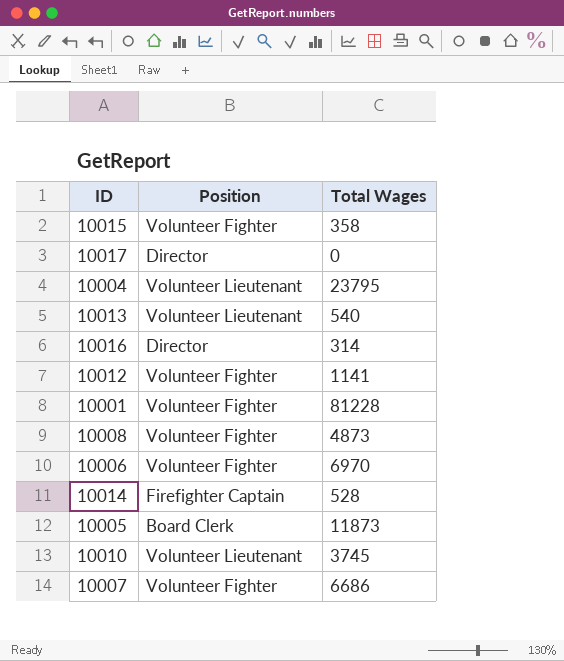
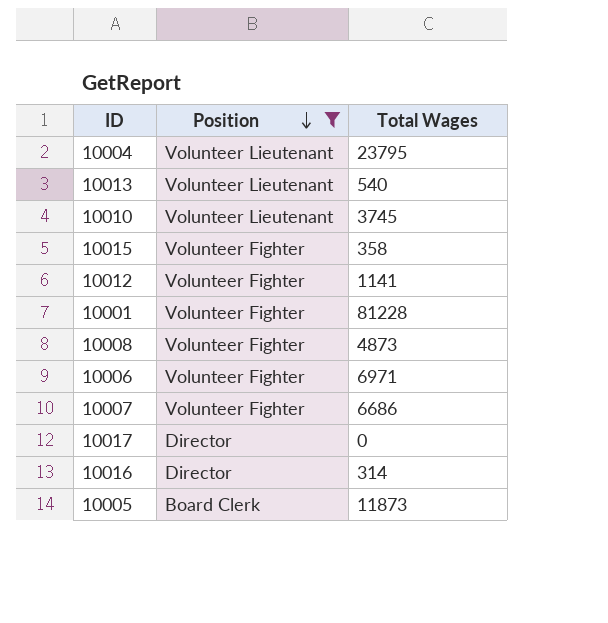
filter: none -> Position != Firefighter Captain
row order: none -> Position descending
10006 | Total Wages: 6970 -> 6971

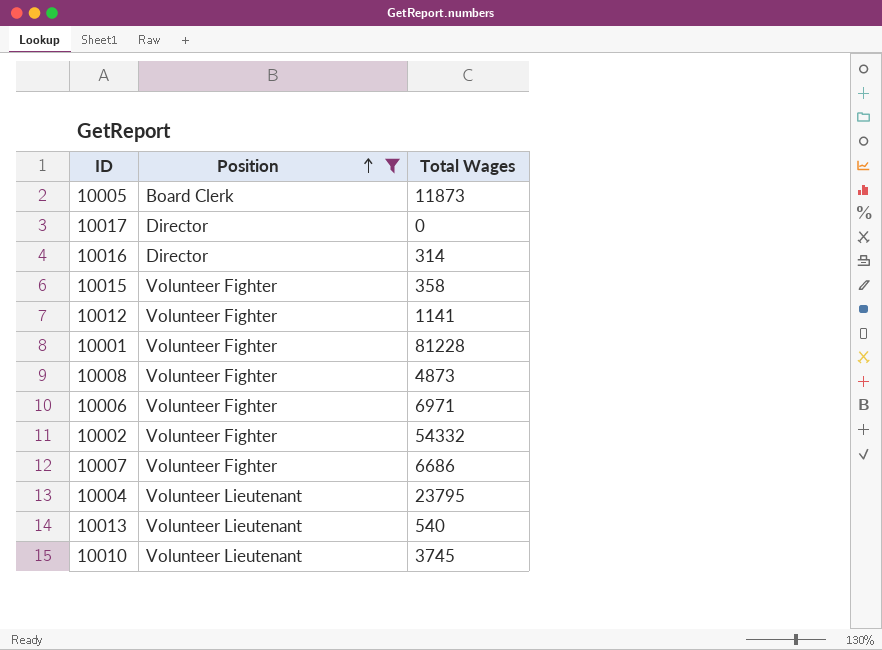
row order: Position descending -> Position ascending
row 10002: none -> Volunteer Fighter | 54332

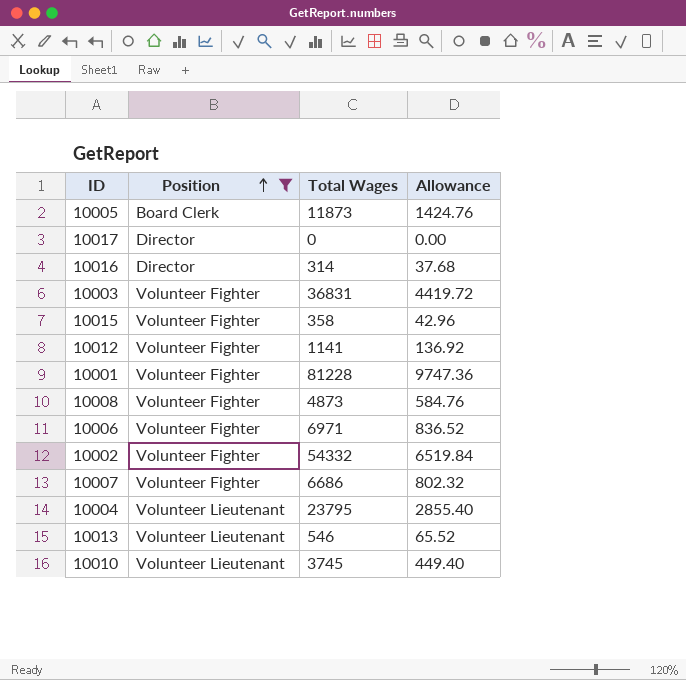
column Allowance | formula: none -> [Total Wages] * 0.12
row 10003: none -> Volunteer Fighter | 36831 | 4419.72
10013 | Total Wages: 540 -> 546

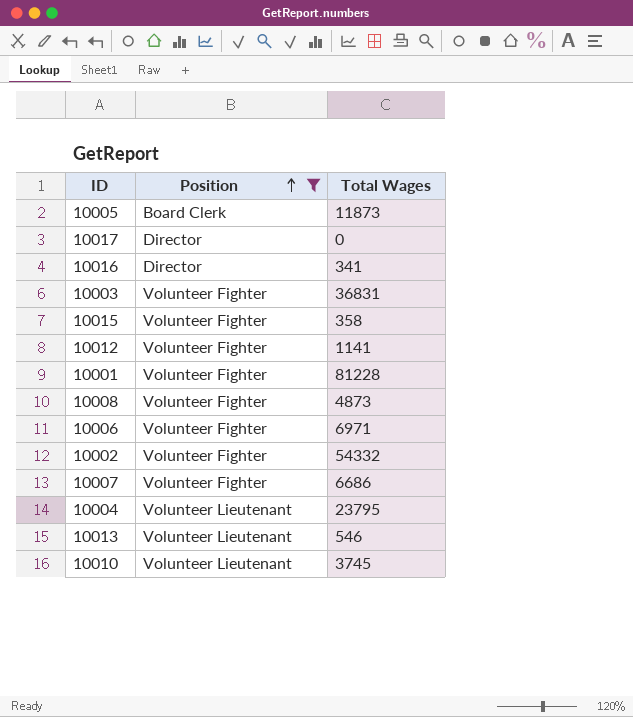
column Allowance | formula: [Total Wages] * 0.12 -> none
10016 | Total Wages: 314 -> 341

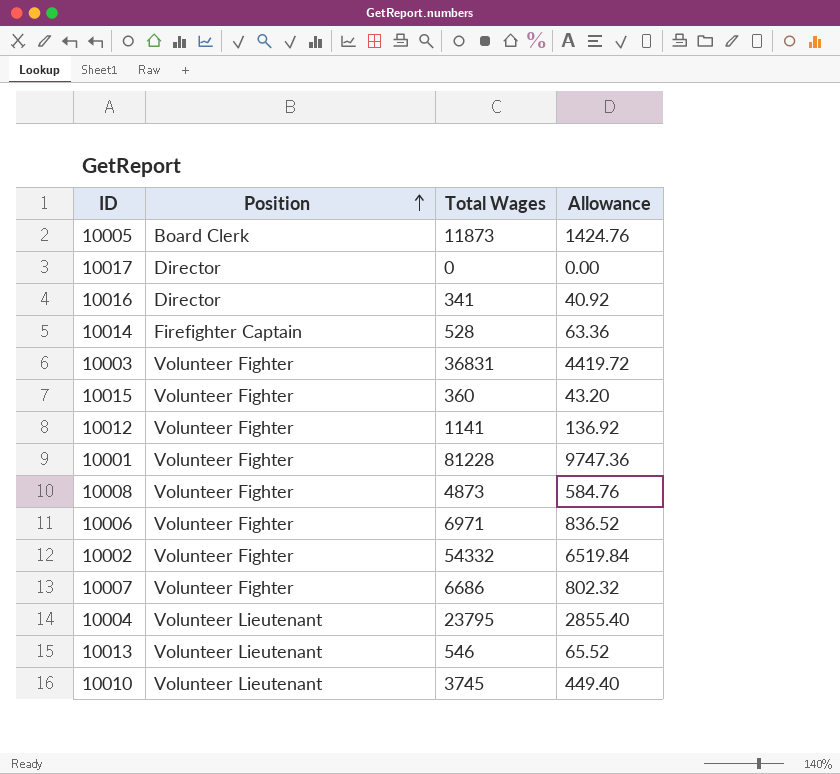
filter: Position != Firefighter Captain -> none
column Allowance | formula: none -> [Total Wages] * 0.12
10015 | Total Wages: 358 -> 360

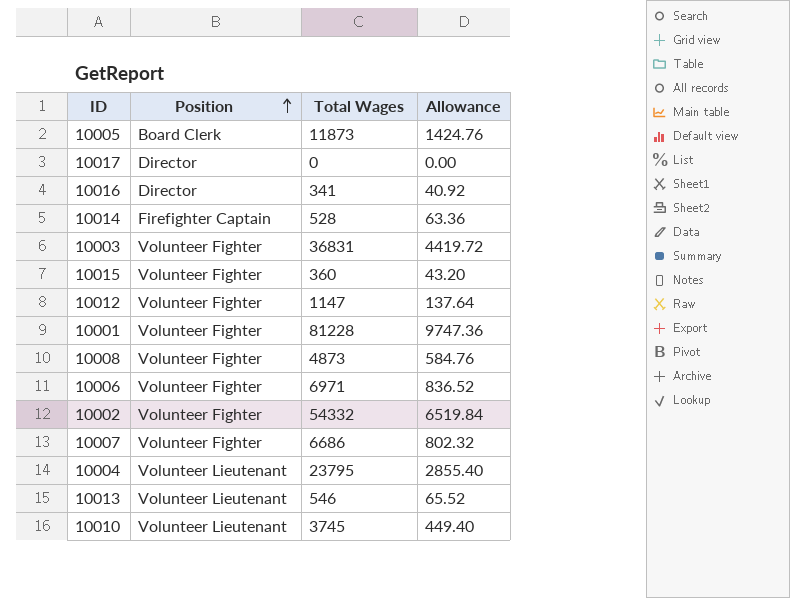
10012 | Total Wages: 1141 -> 1147
10012 | Allowance: 136.92 -> 137.64

